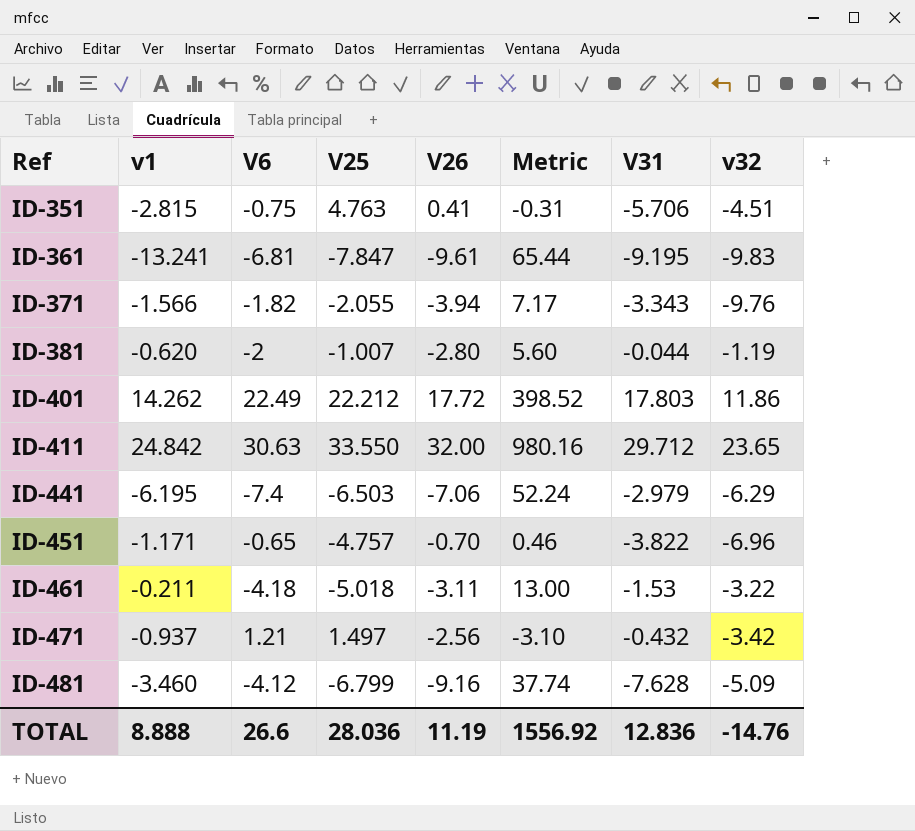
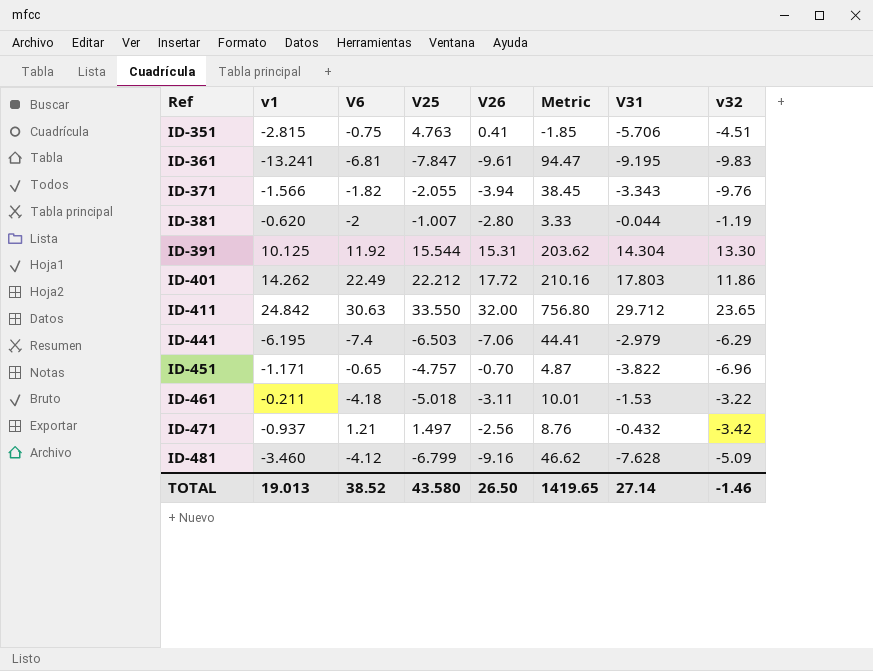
column Metric | formula: [V6] * [V26] -> [V26] * [v32]
row ID-391: none -> 10.125 | 11.92 | 15.544 | 15.31 | 203.62 | 14.304 | 13.30
TOTAL | v1: 8.888 -> 19.013
TOTAL | V6: 26.6 -> 38.52
TOTAL | V25: 28.036 -> 43.580
TOTAL | V26: 11.19 -> 26.50
TOTAL | Metric: 1556.92 -> 1419.65
TOTAL | V31: 12.836 -> 27.14
TOTAL | v32: -14.76 -> -1.46

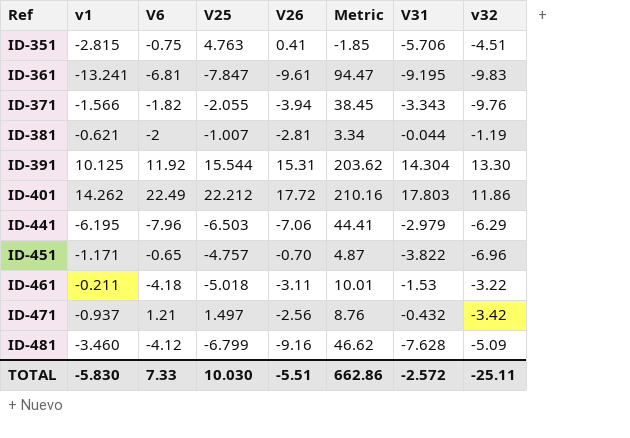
row ID-411: 24.842 | 30.63 | 33.550 | 32.00 | 756.80 | 29.712 | 23.65 -> none
ID-381 | v1: -0.620 -> -0.621
ID-381 | V26: -2.80 -> -2.81
ID-381 | Metric: 3.33 -> 3.34
ID-441 | V6: -7.4 -> -7.96
TOTAL | v1: 19.013 -> -5.830
TOTAL | V6: 38.52 -> 7.33
TOTAL | V25: 43.580 -> 10.030
TOTAL | V26: 26.50 -> -5.51
TOTAL | Metric: 1419.65 -> 662.86
TOTAL | V31: 27.14 -> -2.572
TOTAL | v32: -1.46 -> -25.11

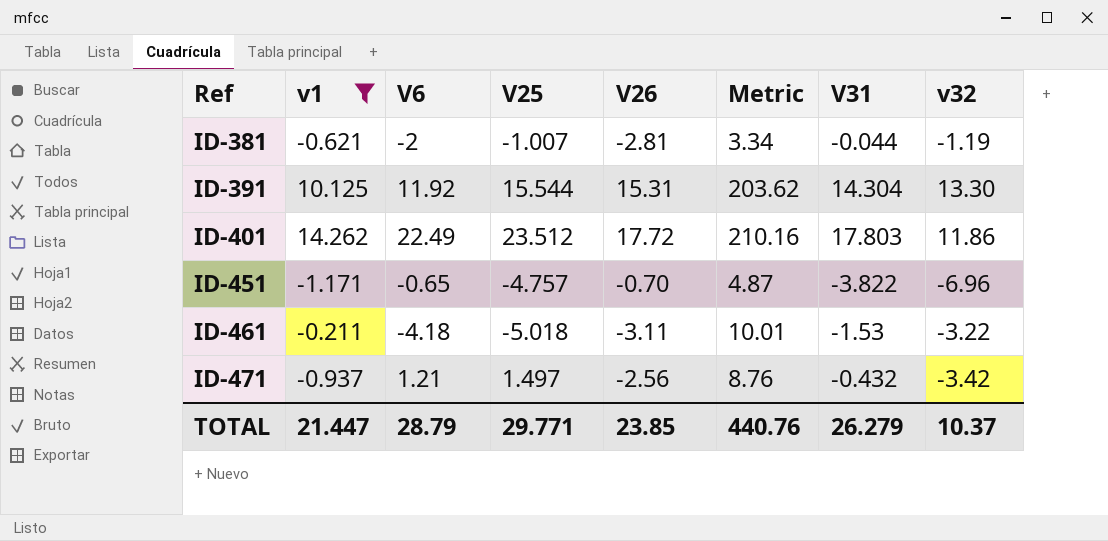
filter: none -> v1 >= -1.171
ID-401 | V25: 22.212 -> 23.512
TOTAL | v1: -5.830 -> 21.447
TOTAL | V6: 7.33 -> 28.79
TOTAL | V25: 10.030 -> 29.771
TOTAL | V26: -5.51 -> 23.85
TOTAL | Metric: 662.86 -> 440.76
TOTAL | V31: -2.572 -> 26.279
TOTAL | v32: -25.11 -> 10.37

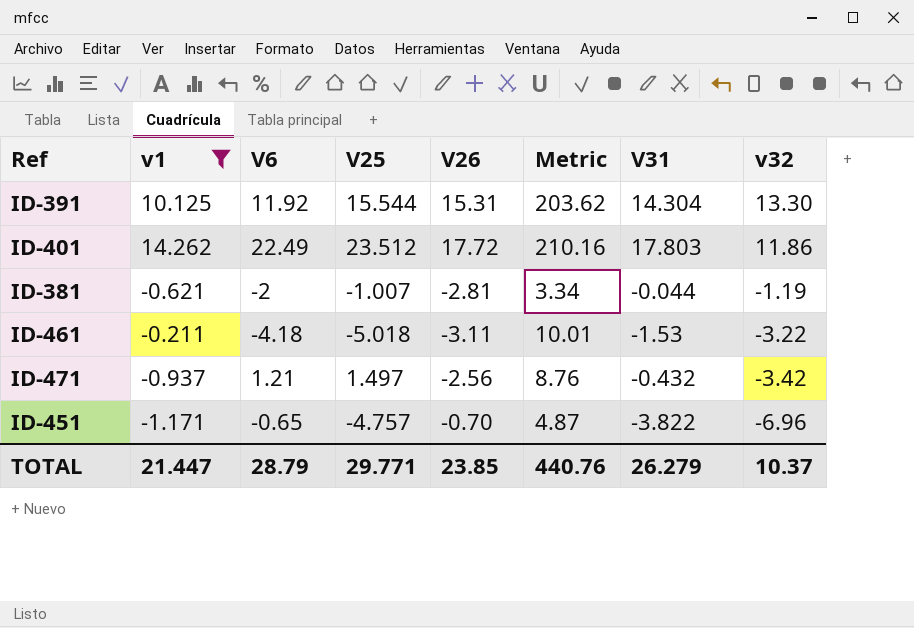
row order: Ref ascending -> v32 descending

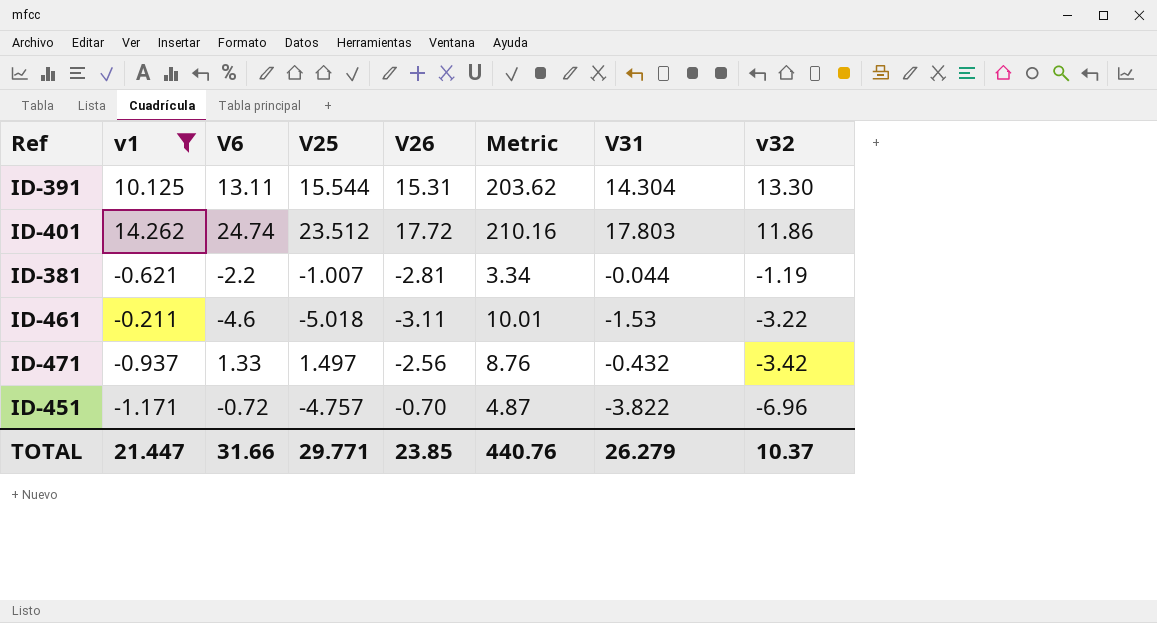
ID-391 | V6: 11.92 -> 13.11
ID-401 | V6: 22.49 -> 24.74
ID-381 | V6: -2 -> -2.2
ID-461 | V6: -4.18 -> -4.6
ID-471 | V6: 1.21 -> 1.33
ID-451 | V6: -0.65 -> -0.72
TOTAL | V6: 28.79 -> 31.66

